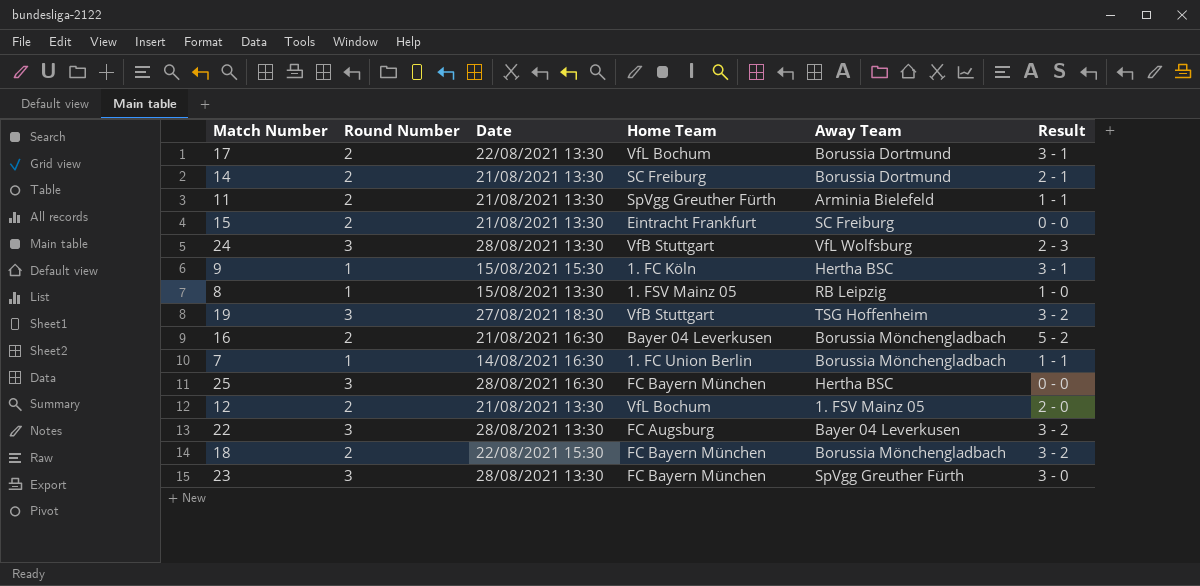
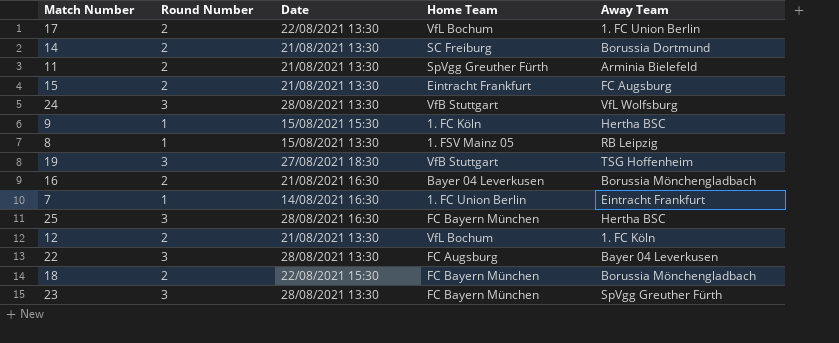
column Result | position: 6 -> none
17 | Away Team: Borussia Dortmund -> 1. FC Union Berlin
15 | Away Team: SC Freiburg -> FC Augsburg
7 | Away Team: Borussia Mönchengladbach -> Eintracht Frankfurt
12 | Away Team: 1. FSV Mainz 05 -> 1. FC Köln

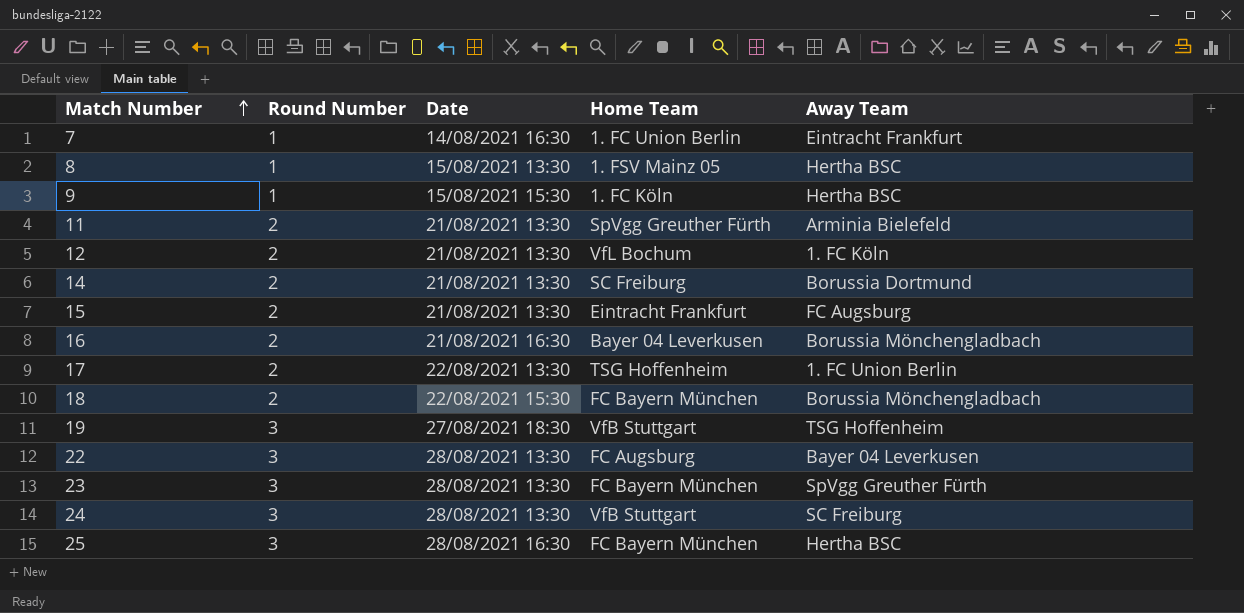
row order: none -> Match Number ascending
8 | Away Team: RB Leipzig -> Hertha BSC
17 | Home Team: VfL Bochum -> TSG Hoffenheim
24 | Away Team: VfL Wolfsburg -> SC Freiburg

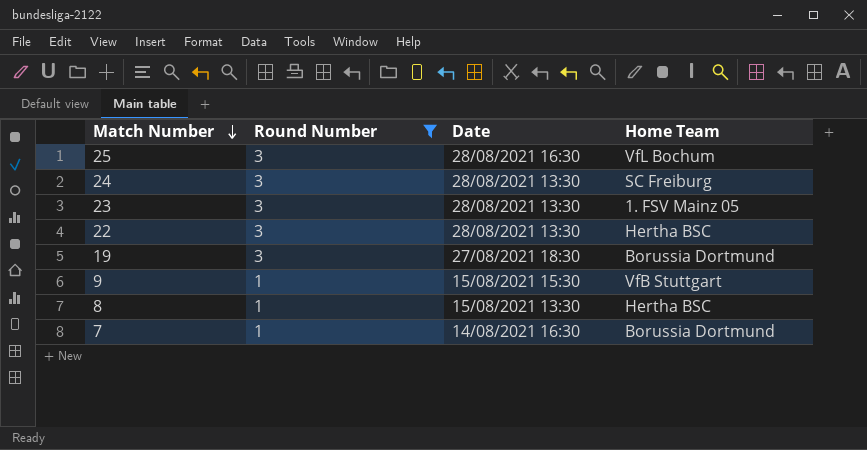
filter: none -> Round Number != 2
row order: Match Number ascending -> Match Number descending
column Away Team | position: 5 -> none
25 | Home Team: FC Bayern München -> VfL Bochum
24 | Home Team: VfB Stuttgart -> SC Freiburg
23 | Home Team: FC Bayern München -> 1. FSV Mainz 05
22 | Home Team: FC Augsburg -> Hertha BSC
19 | Home Team: VfB Stuttgart -> Borussia Dortmund
9 | Home Team: 1. FC Köln -> VfB Stuttgart
8 | Home Team: 1. FSV Mainz 05 -> Hertha BSC
7 | Home Team: 1. FC Union Berlin -> Borussia Dortmund

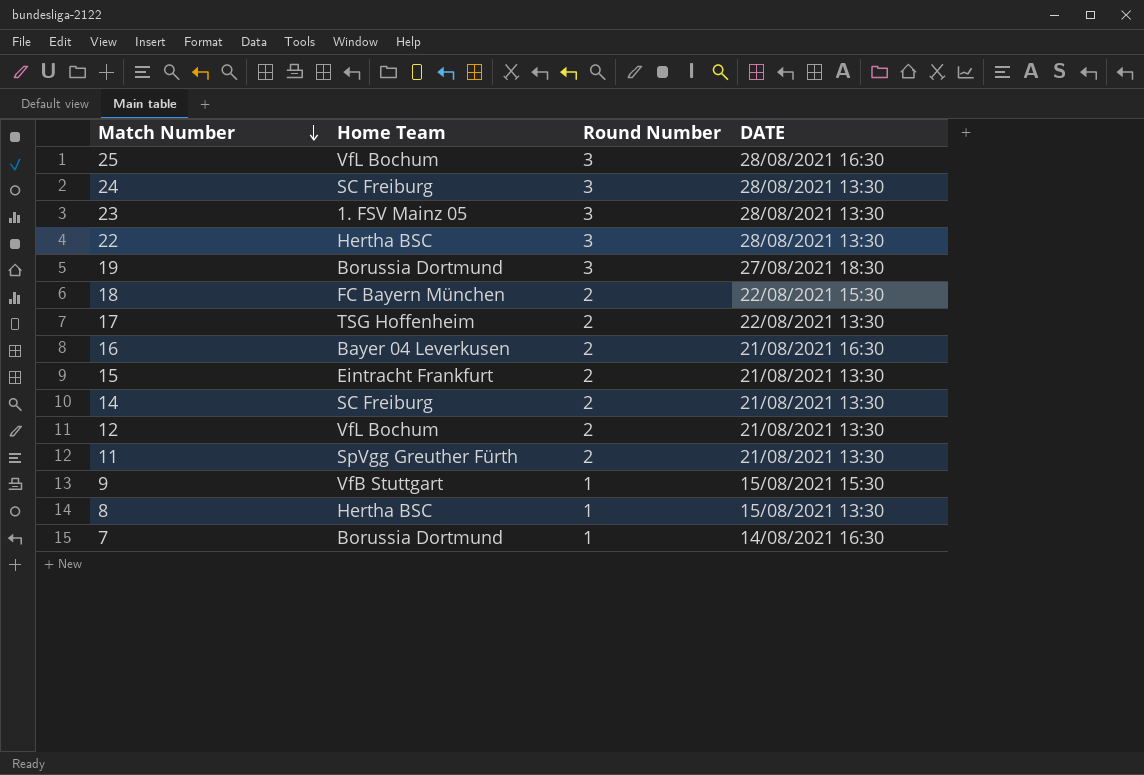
filter: Round Number != 2 -> none
column Home Team | position: 4 -> 2
column name: Date -> DATE

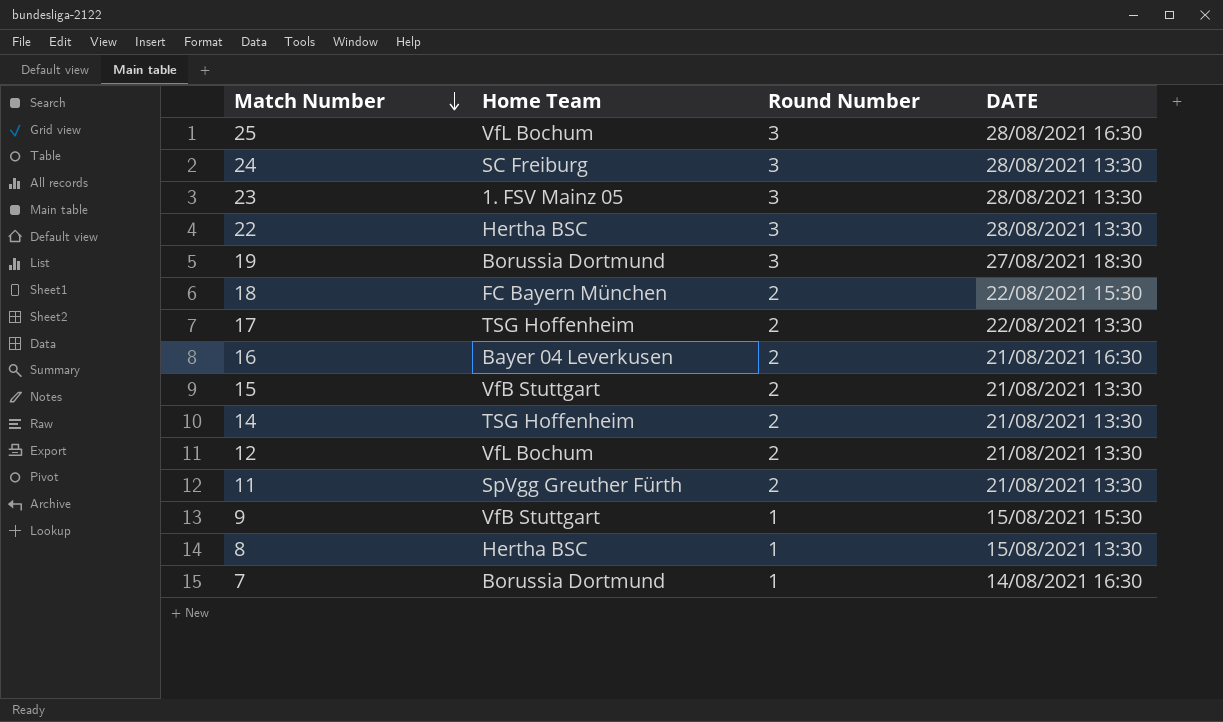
15 | Home Team: Eintracht Frankfurt -> VfB Stuttgart
14 | Home Team: SC Freiburg -> TSG Hoffenheim

